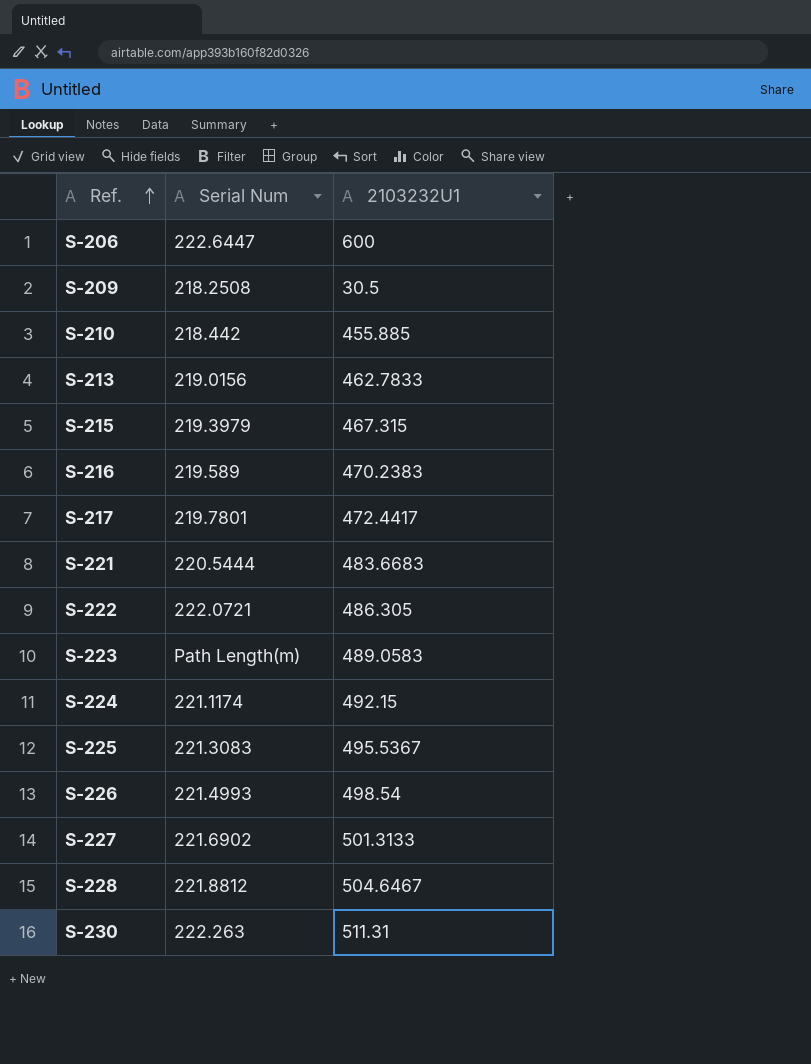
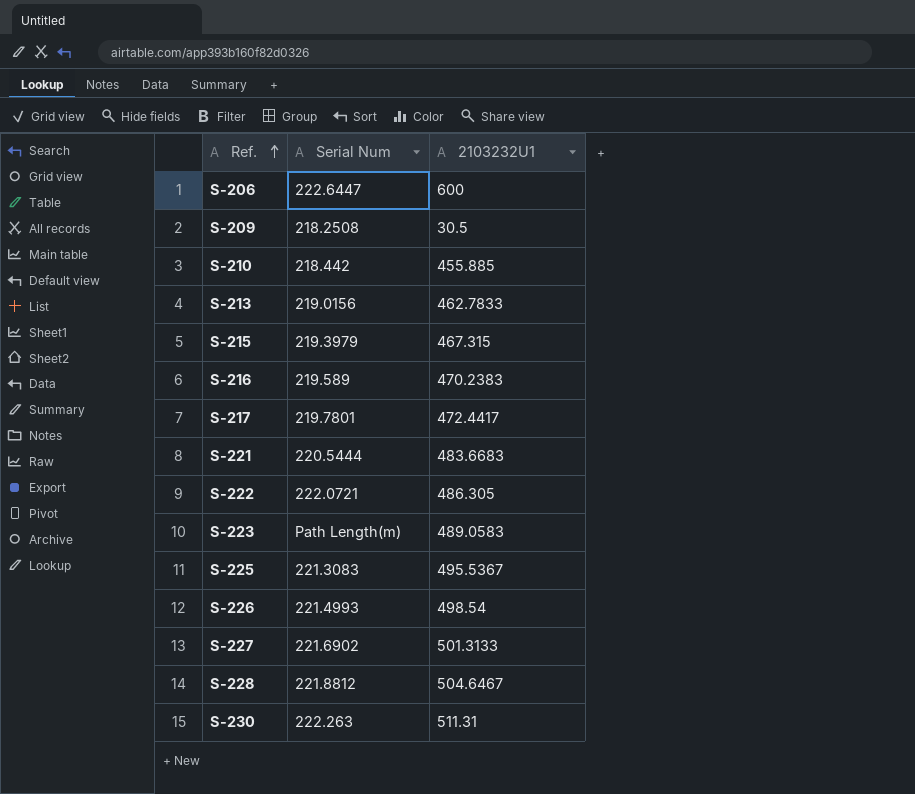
row S-224: 221.1174 | 492.15 -> none

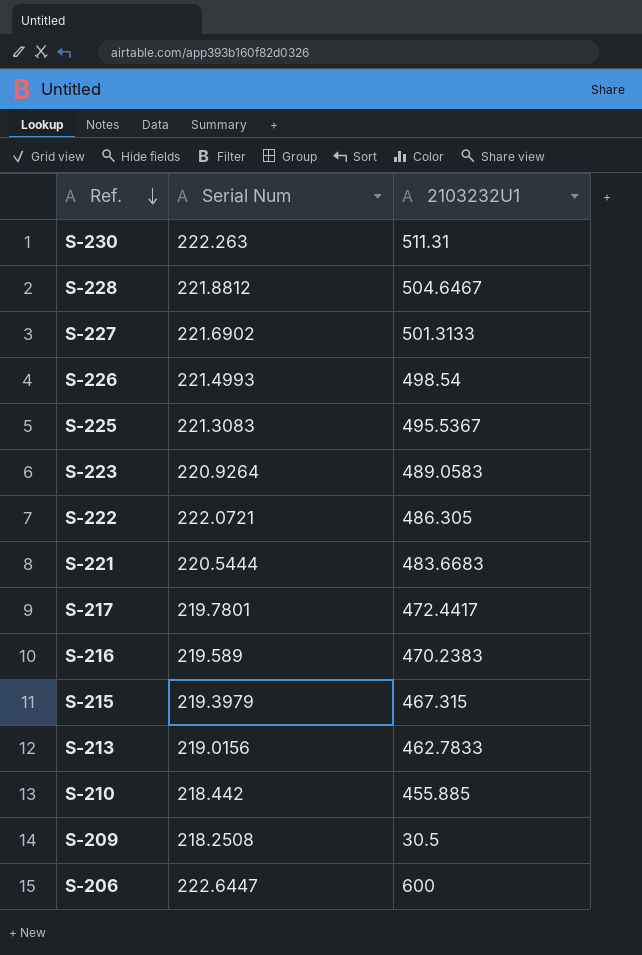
row order: Ref. ascending -> Ref. descending
S-223 | Serial Num: Path Length(m) -> 220.9264

